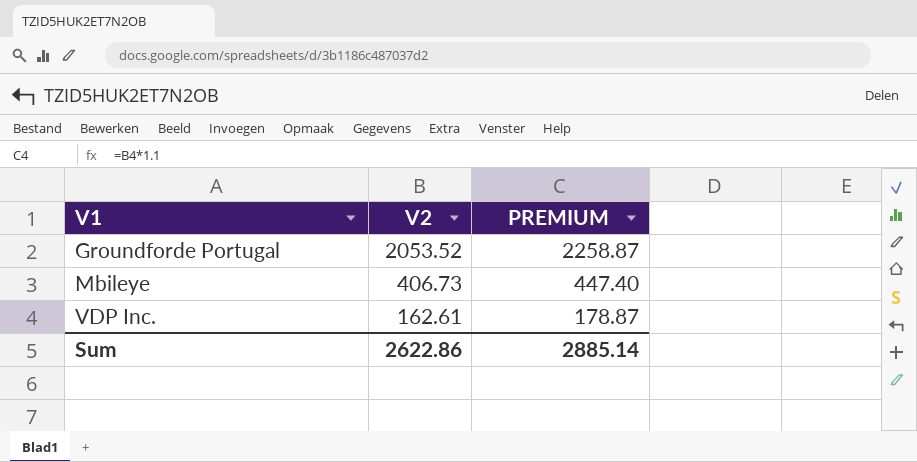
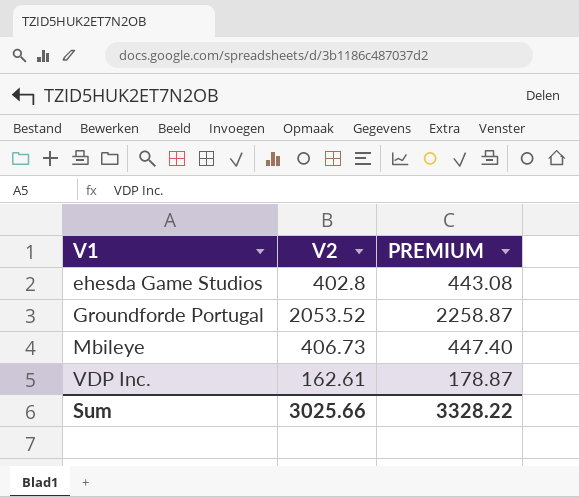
row ehesda Game Studios: none -> 402.8 | 443.08
Sum | V2: 2622.86 -> 3025.66
Sum | PREMIUM: 2885.14 -> 3328.22

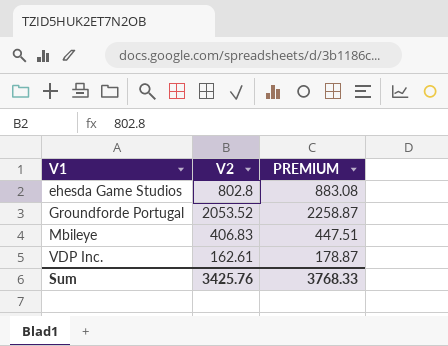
ehesda Game Studios | V2: 402.8 -> 802.8
ehesda Game Studios | PREMIUM: 443.08 -> 883.08
Mbileye | V2: 406.73 -> 406.83
Mbileye | PREMIUM: 447.40 -> 447.51
Sum | V2: 3025.66 -> 3425.76
Sum | PREMIUM: 3328.22 -> 3768.33

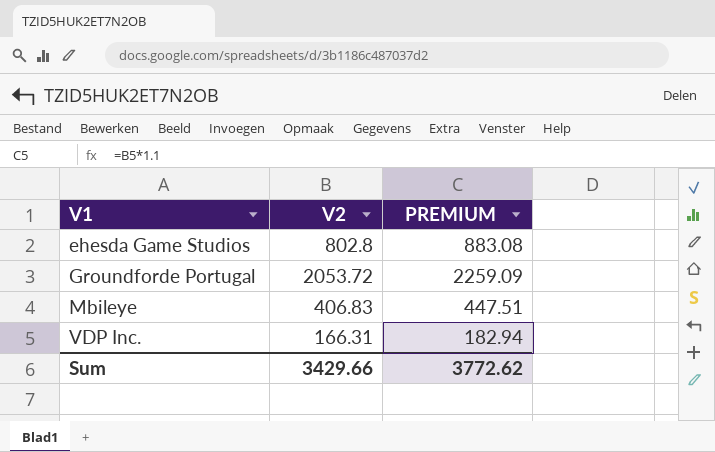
Groundforde Portugal | V2: 2053.52 -> 2053.72
Groundforde Portugal | PREMIUM: 2258.87 -> 2259.09
VDP Inc. | V2: 162.61 -> 166.31
VDP Inc. | PREMIUM: 178.87 -> 182.94
Sum | V2: 3425.76 -> 3429.66
Sum | PREMIUM: 3768.33 -> 3772.62

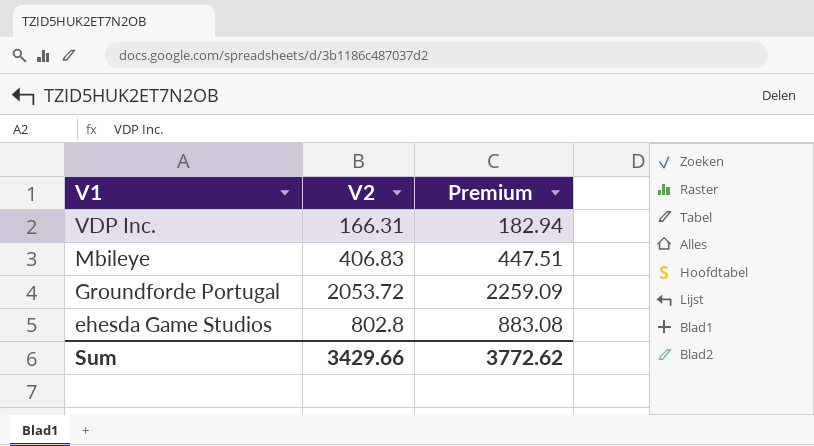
row order: V1 ascending -> V1 descending
column name: PREMIUM -> Premium

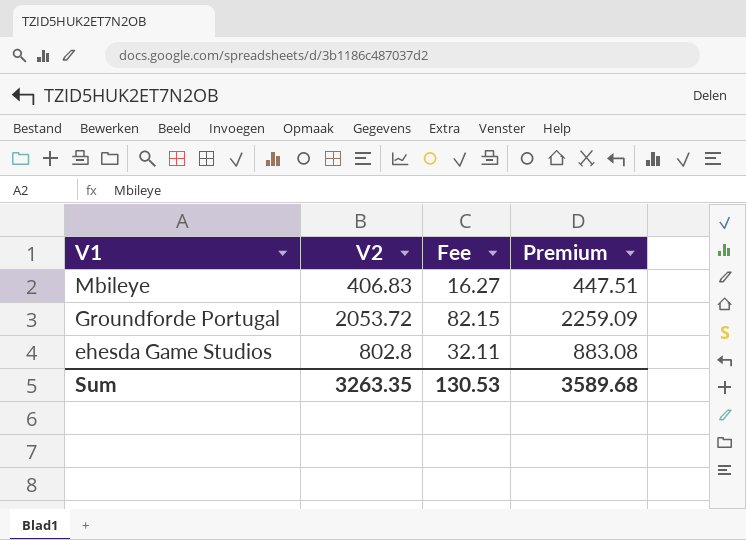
column Fee | formula: none -> [V2] * 0.04
row VDP Inc.: 166.31 | 182.94 -> none
Sum | V2: 3429.66 -> 3263.35
Sum | Premium: 3772.62 -> 3589.68

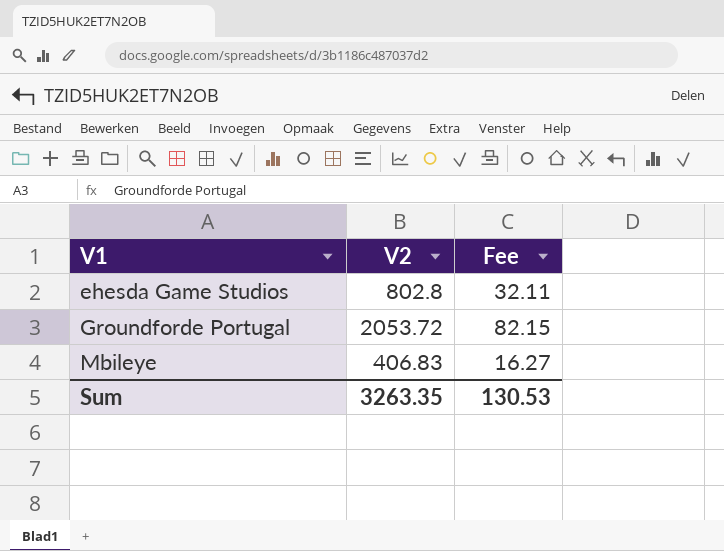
row order: V1 descending -> V1 ascending
column Premium | formula: [V2] * 1.1 -> none

